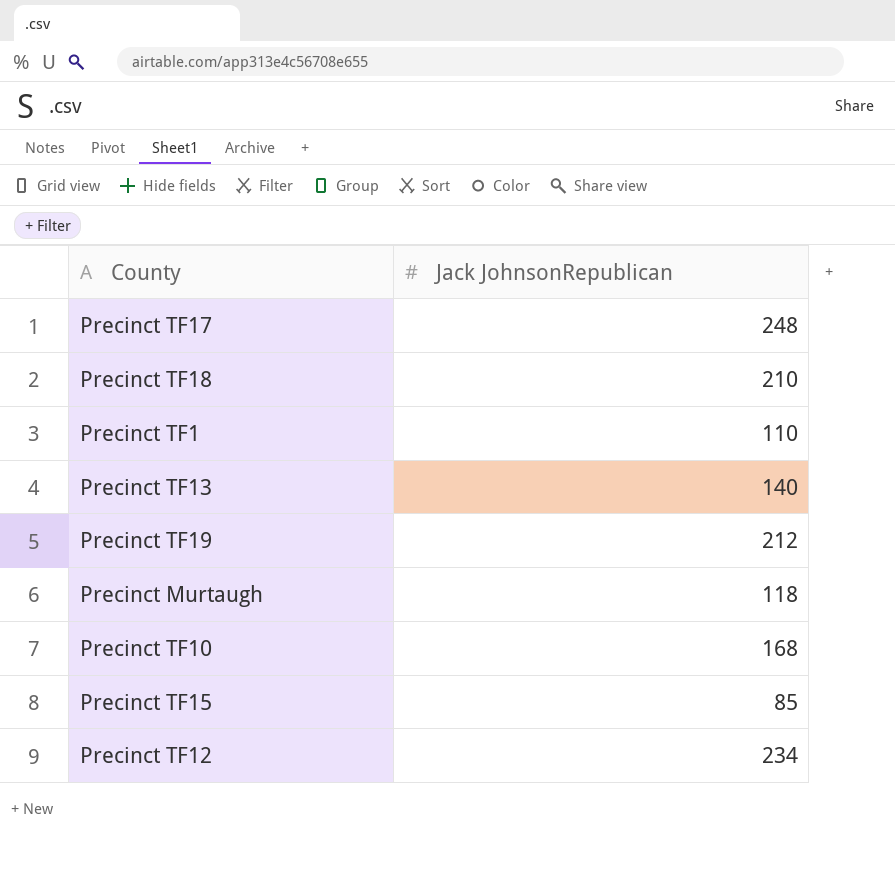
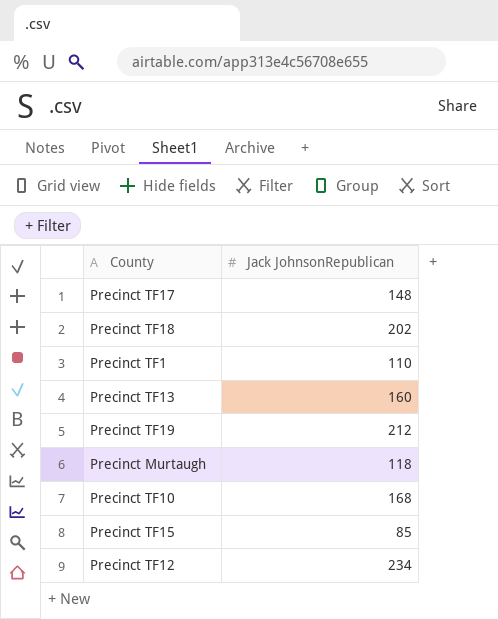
Precinct TF17 | Jack JohnsonRepublican: 248 -> 148
Precinct TF18 | Jack JohnsonRepublican: 210 -> 202
Precinct TF13 | Jack JohnsonRepublican: 140 -> 160

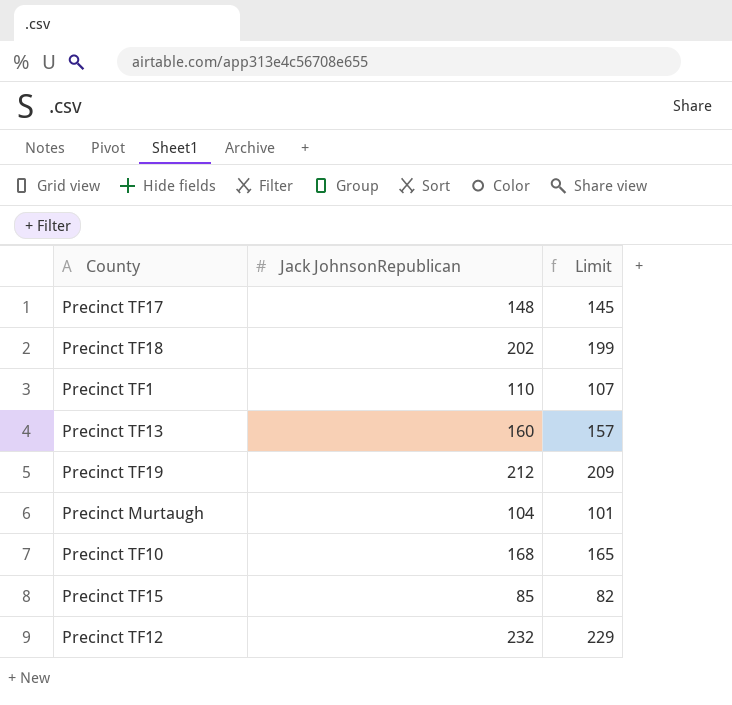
column Limit | formula: none -> [Jack JohnsonRepublican] - 3
Precinct Murtaugh | Jack JohnsonRepublican: 118 -> 104
Precinct TF12 | Jack JohnsonRepublican: 234 -> 232

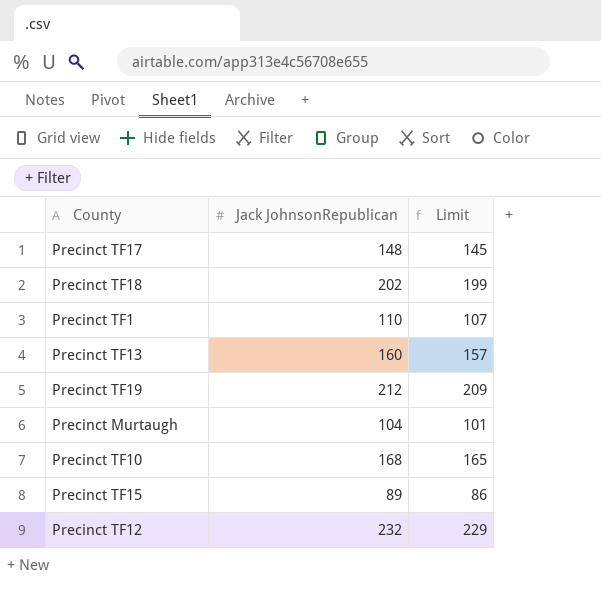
Precinct TF15 | Jack JohnsonRepublican: 85 -> 89
Precinct TF15 | Limit: 82 -> 86

